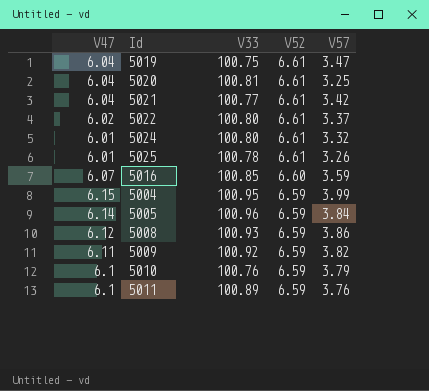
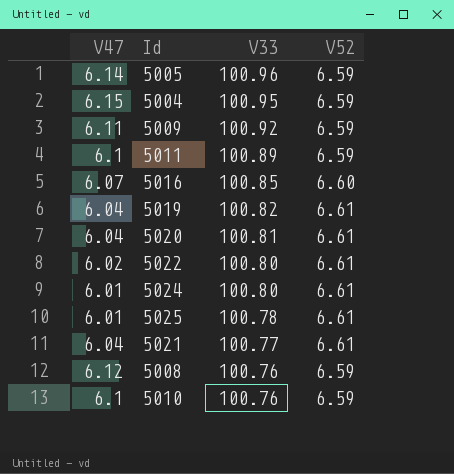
row order: V52 descending -> V33 descending
column V57 | position: 5 -> none
5019 | V33: 100.75 -> 100.82
5008 | V33: 100.93 -> 100.76

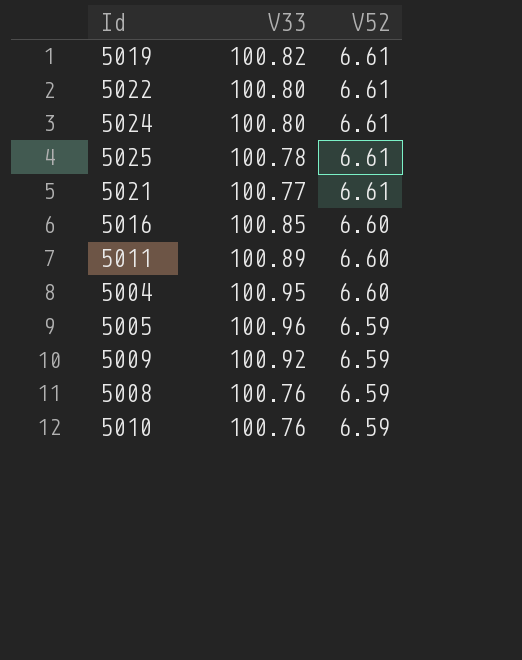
row order: V33 descending -> V52 descending
column V47 | position: 1 -> none
row 5020: 6.04 | 100.81 | 6.61 -> none
5011 | V52: 6.59 -> 6.60
5004 | V52: 6.59 -> 6.60

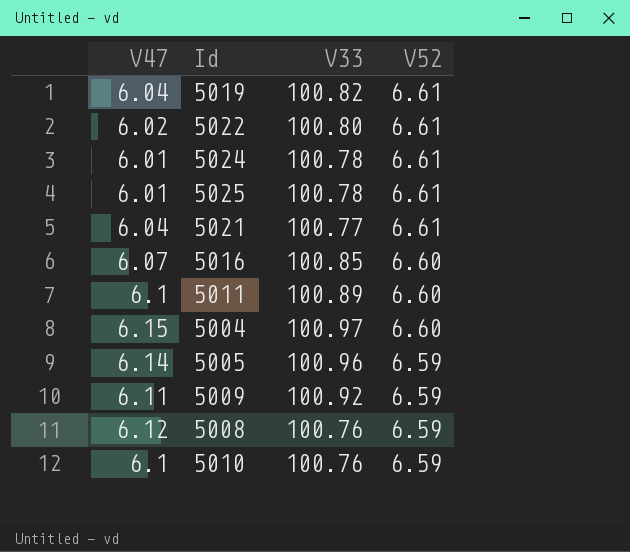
column V47 | position: none -> 1
5024 | V33: 100.80 -> 100.78
5004 | V33: 100.95 -> 100.97

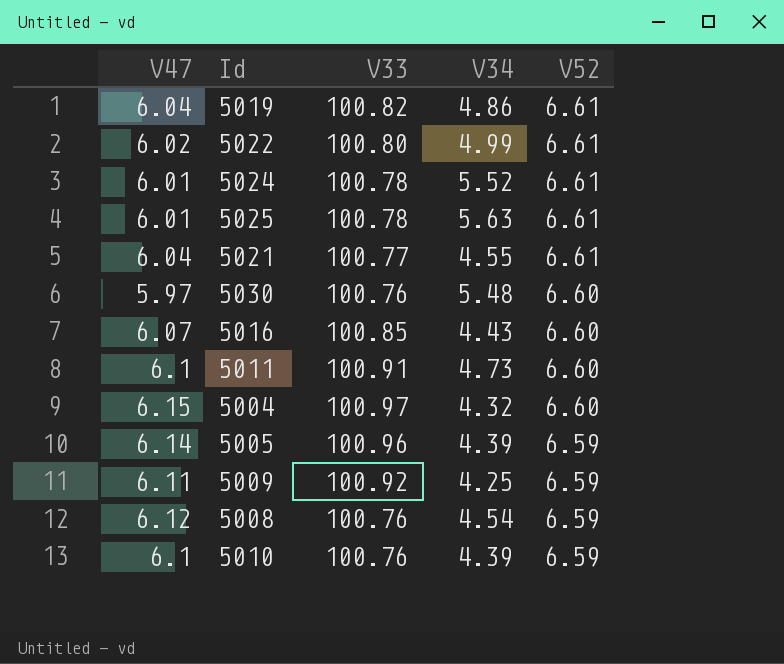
column V34 | position: none -> 4
row 5030: none -> 5.97 | 100.76 | 5.48 | 6.60
5011 | V33: 100.89 -> 100.91

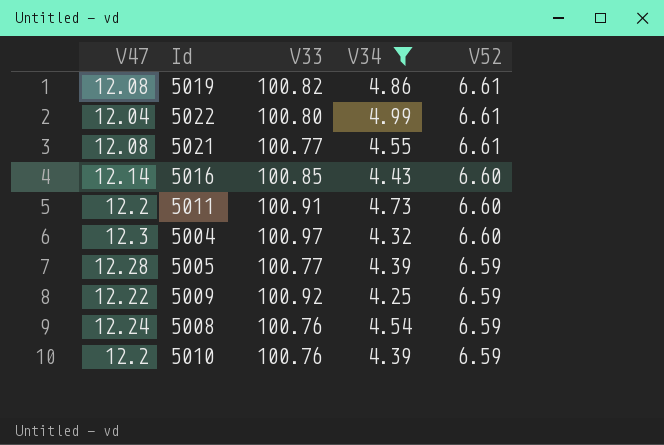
filter: none -> V34 <= 4.99
5019 | V47: 6.04 -> 12.08
5022 | V47: 6.02 -> 12.04
5021 | V47: 6.04 -> 12.08
5016 | V47: 6.07 -> 12.14
5011 | V47: 6.1 -> 12.2
5004 | V47: 6.15 -> 12.3
5005 | V47: 6.14 -> 12.28
5005 | V33: 100.96 -> 100.77
5009 | V47: 6.11 -> 12.22
5008 | V47: 6.12 -> 12.24
5010 | V47: 6.1 -> 12.2

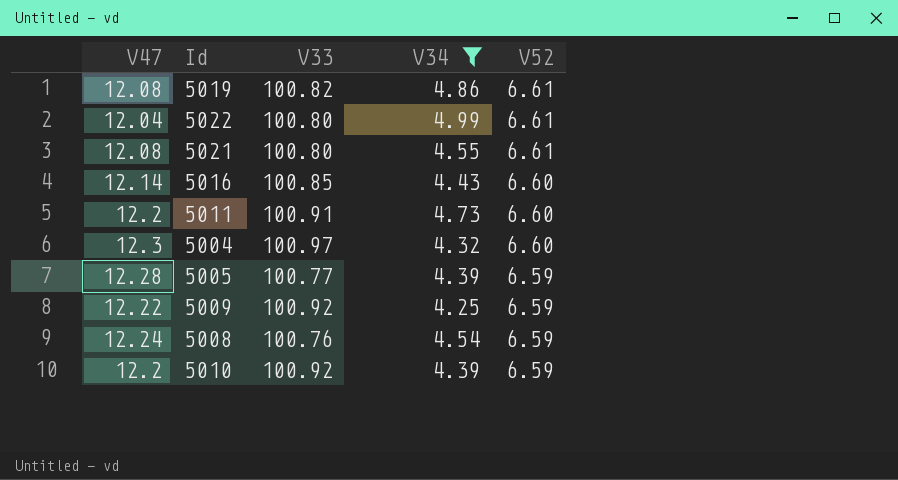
5021 | V33: 100.77 -> 100.80
5010 | V33: 100.76 -> 100.92

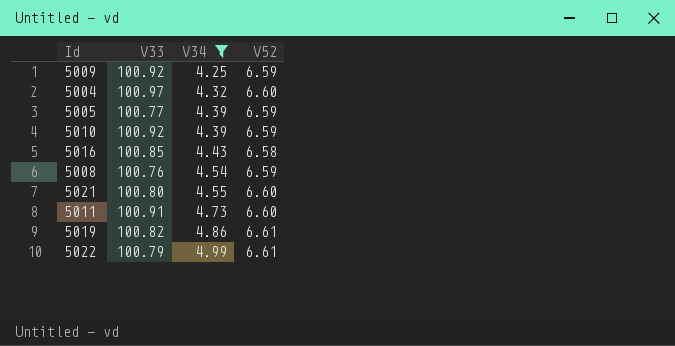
row order: V52 descending -> V34 ascending
column V47 | position: 1 -> none
5016 | V52: 6.60 -> 6.58
5021 | V52: 6.61 -> 6.60
5022 | V33: 100.80 -> 100.79

